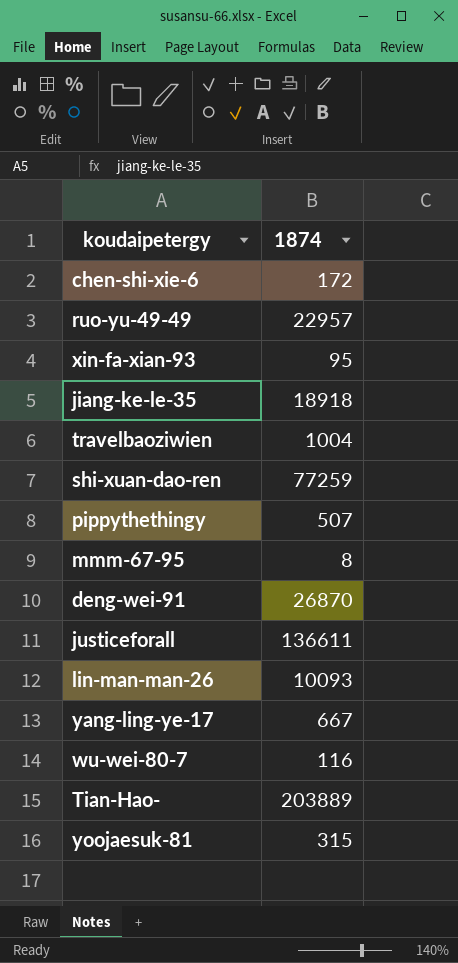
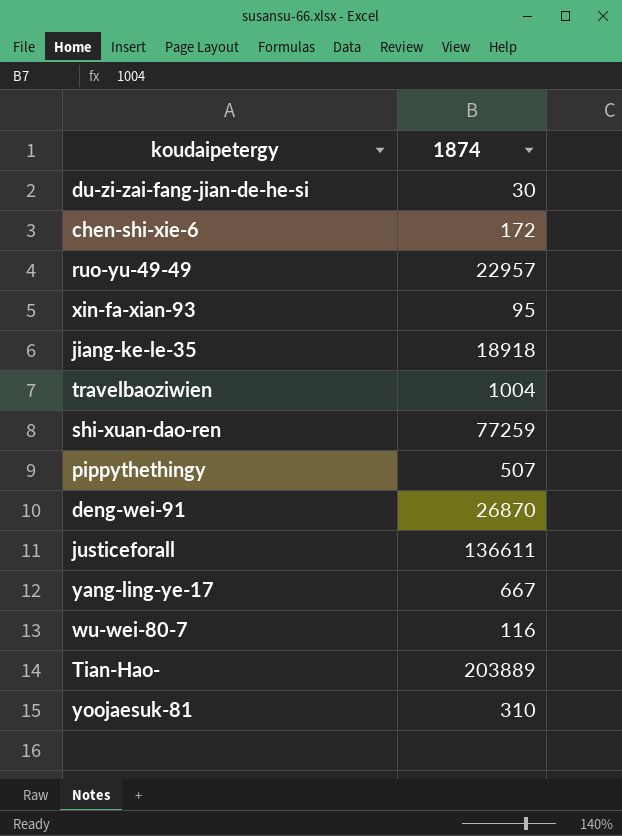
row mmm-67-95: 8 -> none
row lin-man-man-26: 10093 -> none
row du-zi-zai-fang-jian-de-he-si: none -> 30
yoojaesuk-81 | 1874: 315 -> 310

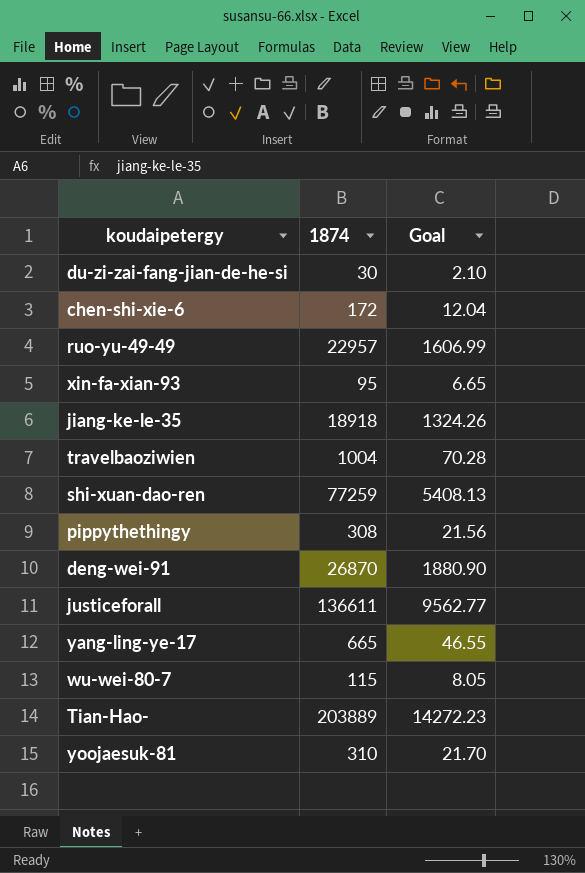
column Goal | formula: none -> [1874] * 0.07
pippythethingy | 1874: 507 -> 308
yang-ling-ye-17 | 1874: 667 -> 665
wu-wei-80-7 | 1874: 116 -> 115

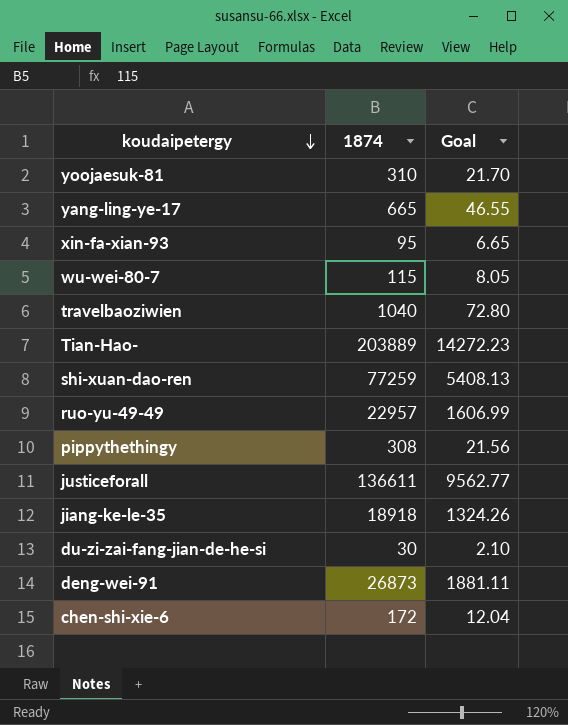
row order: none -> koudaipetergy descending
travelbaoziwien | 1874: 1004 -> 1040
travelbaoziwien | Goal: 70.28 -> 72.80
deng-wei-91 | 1874: 26870 -> 26873
deng-wei-91 | Goal: 1880.90 -> 1881.11

